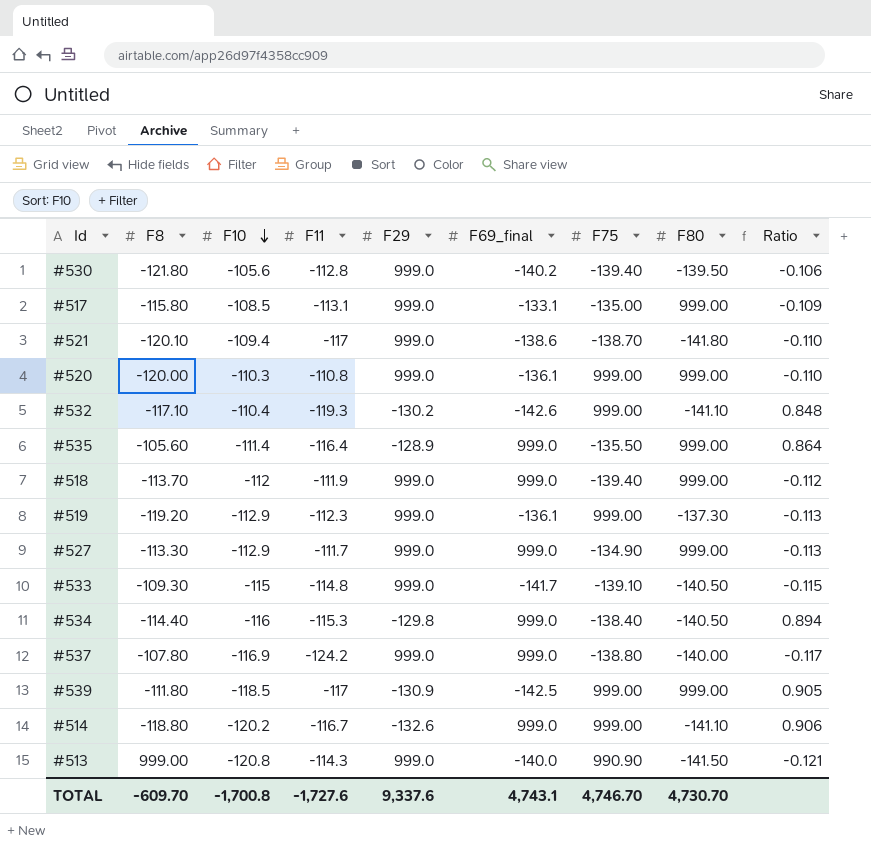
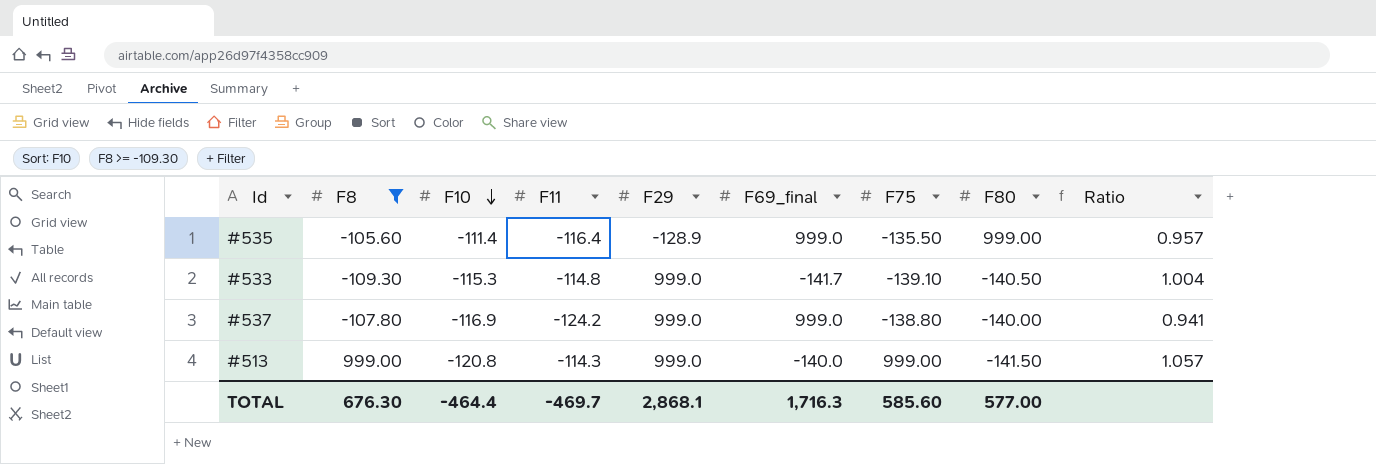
filter: none -> F8 >= -109.30
column Ratio | formula: [F10] / [F29] -> [F10] / [F11]
#533 | F10: -115 -> -115.3
#513 | F75: 990.90 -> 999.00
TOTAL | F8: -609.70 -> 676.30
TOTAL | F10: -1,700.8 -> -464.4
TOTAL | F11: -1,727.6 -> -469.7
TOTAL | F29: 9,337.6 -> 2,868.1
TOTAL | F69_final: 4,743.1 -> 1,716.3
TOTAL | F75: 4,746.70 -> 585.60
TOTAL | F80: 4,730.70 -> 577.00

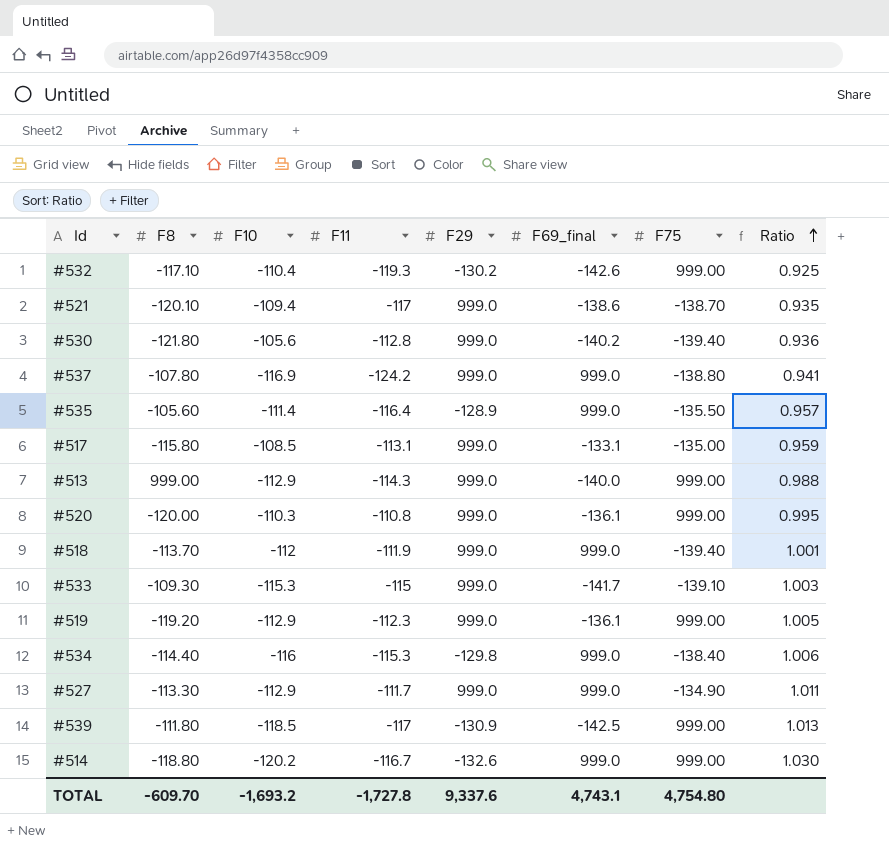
filter: F8 >= -109.30 -> none
row order: F10 descending -> Ratio ascending
column F80 | position: 8 -> none
#513 | F10: -120.8 -> -112.9
#513 | Ratio: 1.057 -> 0.988
#533 | F11: -114.8 -> -115
#533 | Ratio: 1.004 -> 1.003
TOTAL | F8: 676.30 -> -609.70
TOTAL | F10: -464.4 -> -1,693.2
TOTAL | F11: -469.7 -> -1,727.8
TOTAL | F29: 2,868.1 -> 9,337.6
TOTAL | F69_final: 1,716.3 -> 4,743.1
TOTAL | F75: 585.60 -> 4,754.80

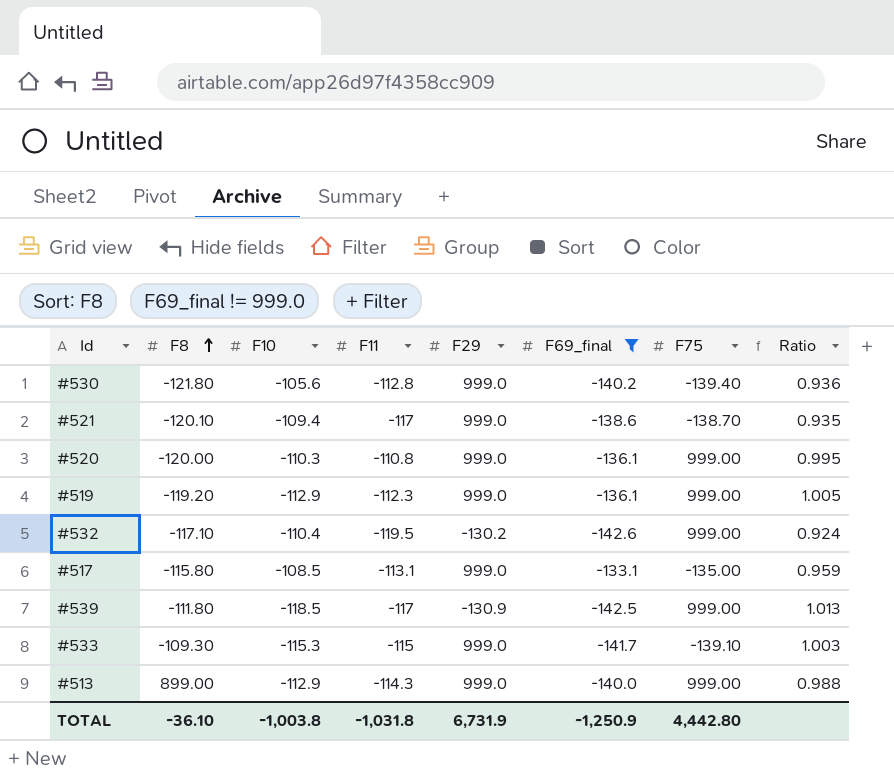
filter: none -> F69_final != 999.0
row order: Ratio ascending -> F8 ascending
#532 | F11: -119.3 -> -119.5
#532 | Ratio: 0.925 -> 0.924
#513 | F8: 999.00 -> 899.00
TOTAL | F8: -609.70 -> -36.10
TOTAL | F10: -1,693.2 -> -1,003.8
TOTAL | F11: -1,727.8 -> -1,031.8
TOTAL | F29: 9,337.6 -> 6,731.9
TOTAL | F69_final: 4,743.1 -> -1,250.9
TOTAL | F75: 4,754.80 -> 4,442.80

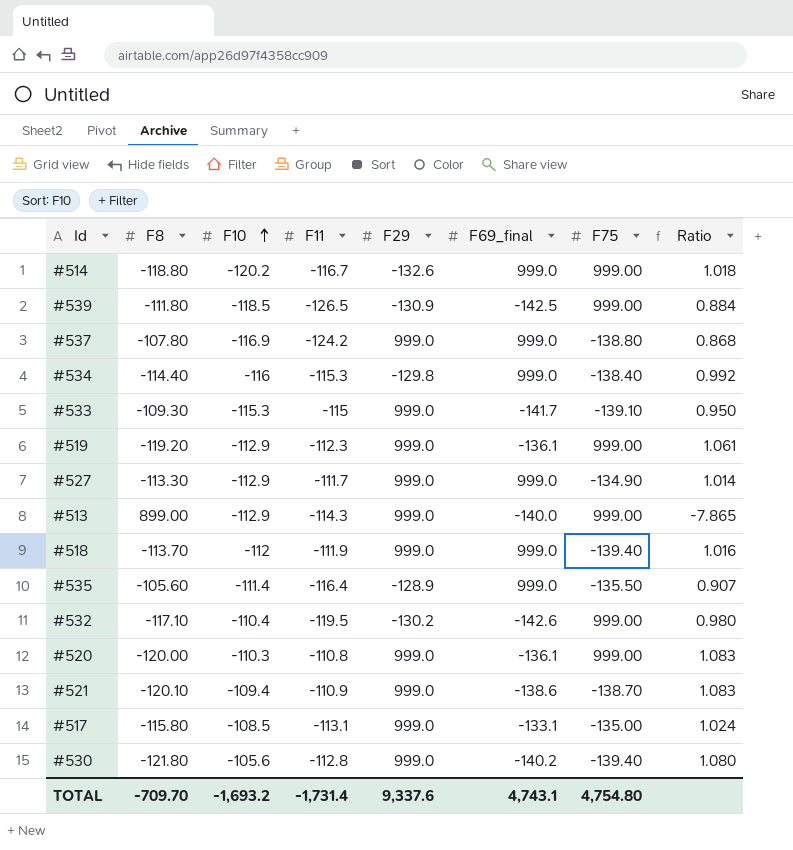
filter: F69_final != 999.0 -> none
row order: F8 ascending -> F10 ascending
column Ratio | formula: [F10] / [F11] -> [F8] / [F11]
#539 | F11: -117 -> -126.5
#521 | F11: -117 -> -110.9
TOTAL | F8: -36.10 -> -709.70
TOTAL | F10: -1,003.8 -> -1,693.2
TOTAL | F11: -1,031.8 -> -1,731.4
TOTAL | F29: 6,731.9 -> 9,337.6
TOTAL | F69_final: -1,250.9 -> 4,743.1
TOTAL | F75: 4,442.80 -> 4,754.80

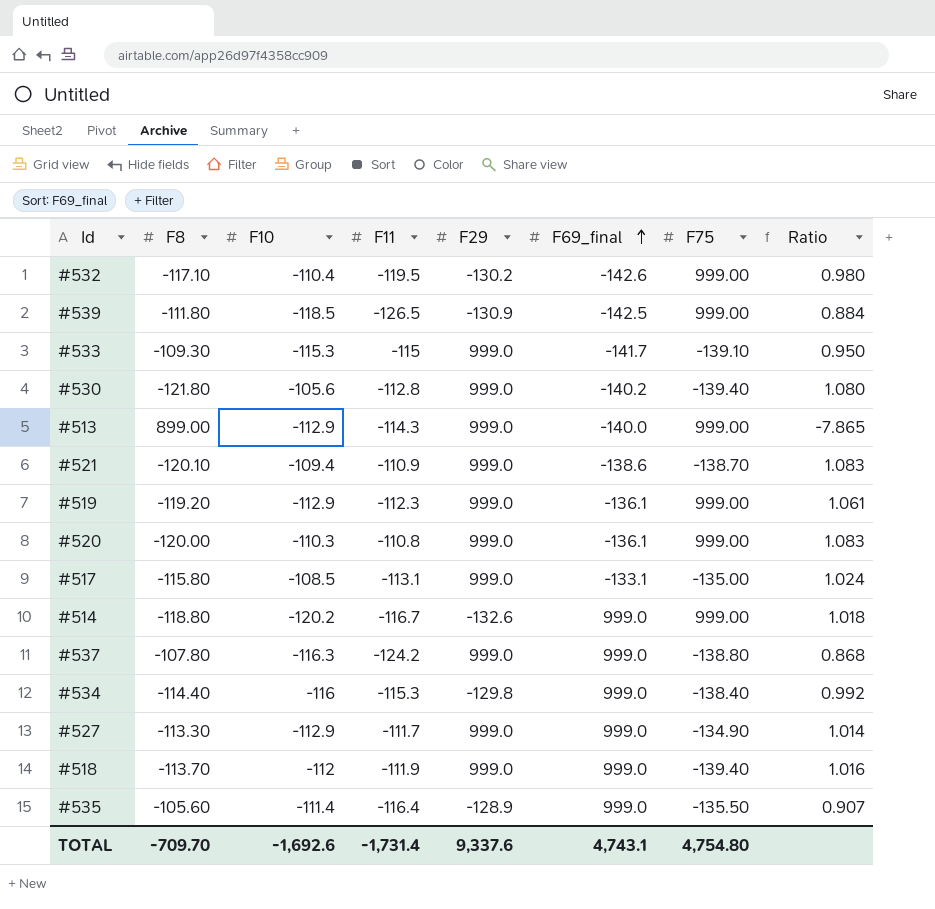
row order: F10 ascending -> F69_final ascending
#537 | F10: -116.9 -> -116.3
TOTAL | F10: -1,693.2 -> -1,692.6

